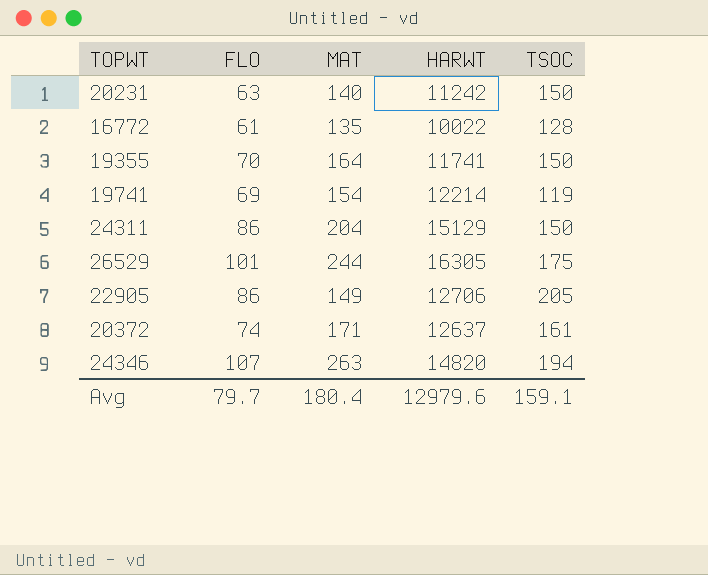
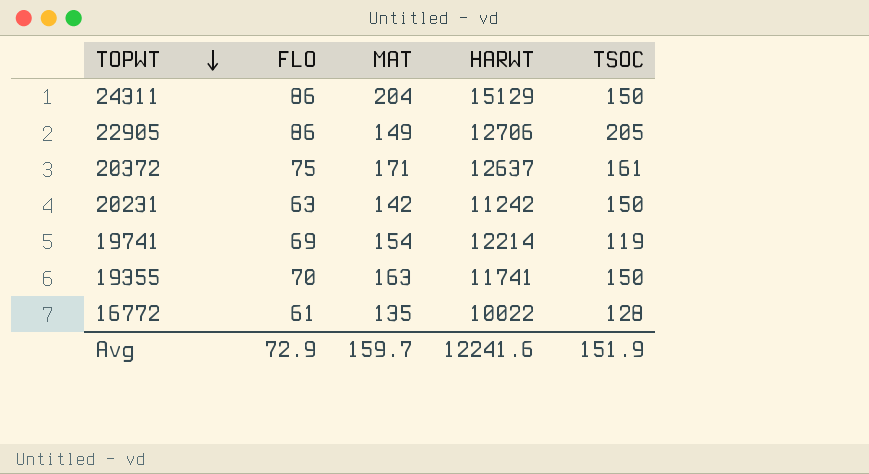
row order: none -> TOPWT descending
row 26529: 101 | 244 | 16305 | 175 -> none
row 24346: 107 | 263 | 14820 | 194 -> none
20372 | FLO: 74 -> 75
20231 | MAT: 140 -> 142
19355 | MAT: 164 -> 163
Avg | FLO: 79.7 -> 72.9
Avg | MAT: 180.4 -> 159.7
Avg | HARWT: 12979.6 -> 12241.6
Avg | TSOC: 159.1 -> 151.9

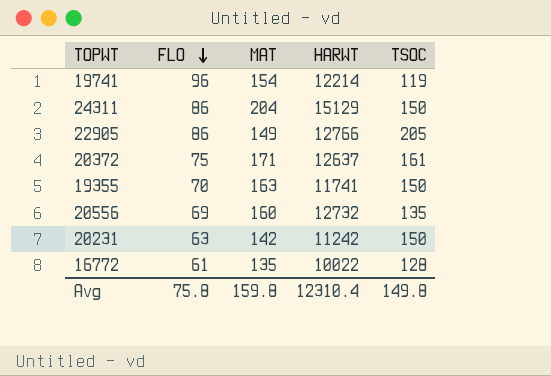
row order: TOPWT descending -> FLO descending
19741 | FLO: 69 -> 96
22905 | HARWT: 12706 -> 12766
row 20556: none -> 69 | 160 | 12732 | 135
Avg | FLO: 72.9 -> 75.8
Avg | MAT: 159.7 -> 159.8
Avg | HARWT: 12241.6 -> 12310.4
Avg | TSOC: 151.9 -> 149.8

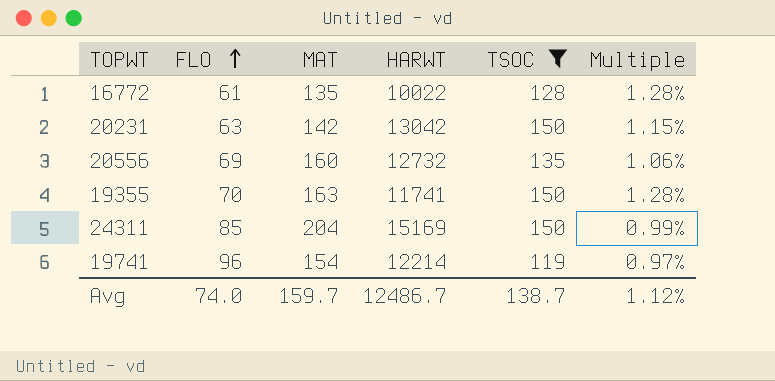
filter: none -> TSOC <= 150
row order: FLO descending -> FLO ascending
column Multiple | formula: none -> [TSOC] / [HARWT]
20231 | HARWT: 11242 -> 13042
24311 | FLO: 86 -> 85
24311 | HARWT: 15129 -> 15169
Avg | FLO: 75.8 -> 74.0
Avg | MAT: 159.8 -> 159.7
Avg | HARWT: 12310.4 -> 12486.7
Avg | TSOC: 149.8 -> 138.7

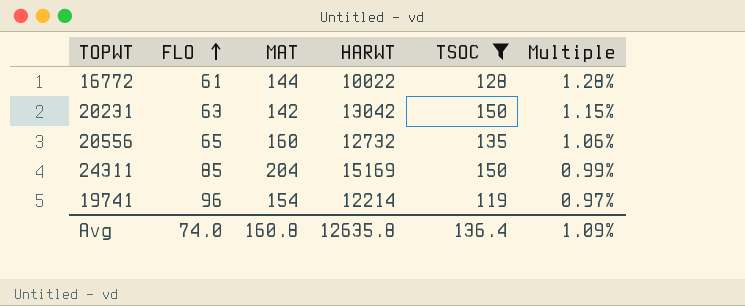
row 19355: 70 | 163 | 11741 | 150 | 1.28% -> none
16772 | MAT: 135 -> 144
20556 | FLO: 69 -> 65
Avg | MAT: 159.7 -> 160.8
Avg | HARWT: 12486.7 -> 12635.8
Avg | TSOC: 138.7 -> 136.4
Avg | Multiple: 1.12% -> 1.09%

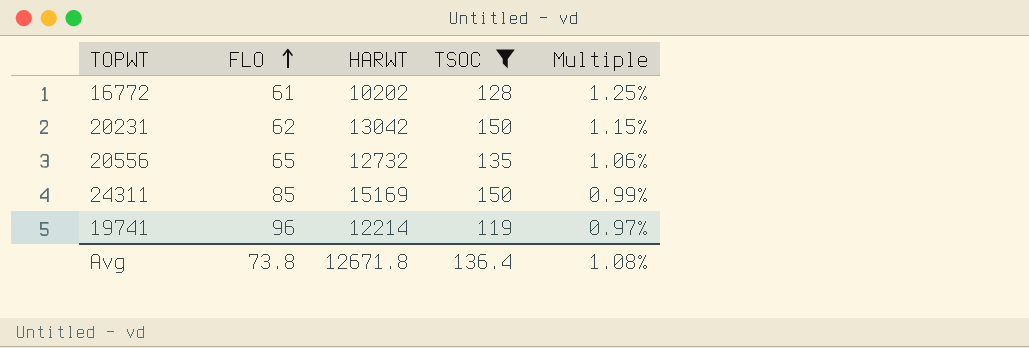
column MAT | position: 3 -> none
16772 | HARWT: 10022 -> 10202
16772 | Multiple: 1.28% -> 1.25%
20231 | FLO: 63 -> 62
Avg | FLO: 74.0 -> 73.8
Avg | HARWT: 12635.8 -> 12671.8
Avg | Multiple: 1.09% -> 1.08%

